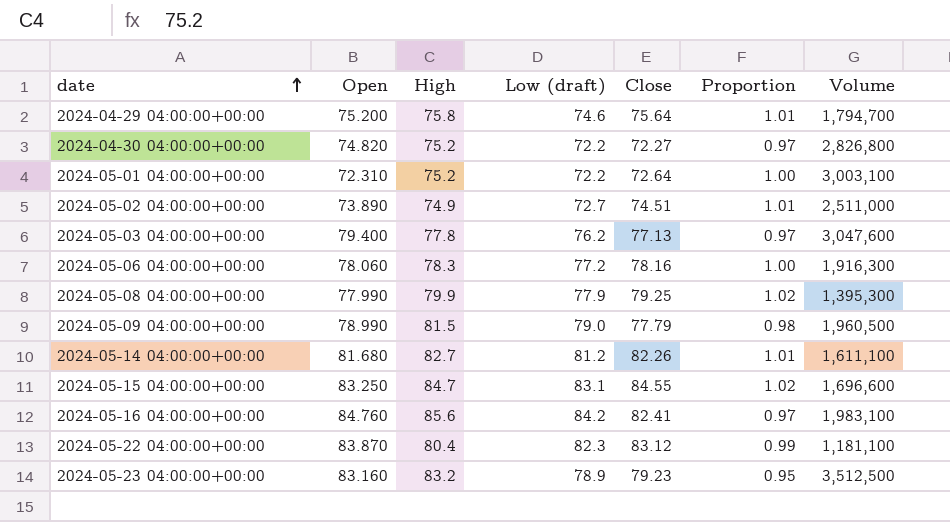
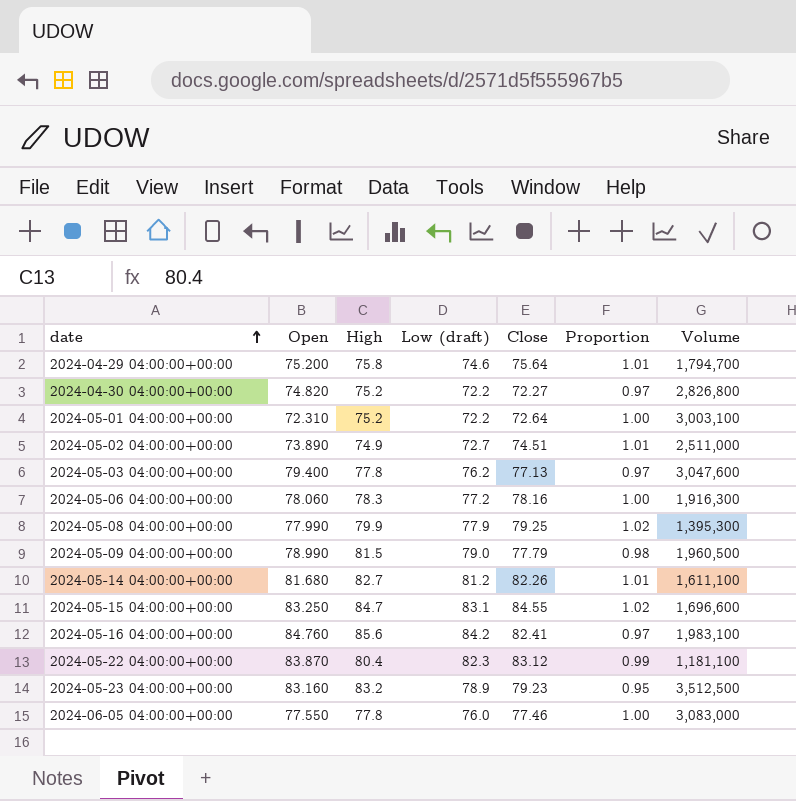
row 2024-06-05 04:00:00+00:00: none -> 77.550 | 77.8 | 76.0 | 77.46 | 1.00 | 3,083,000

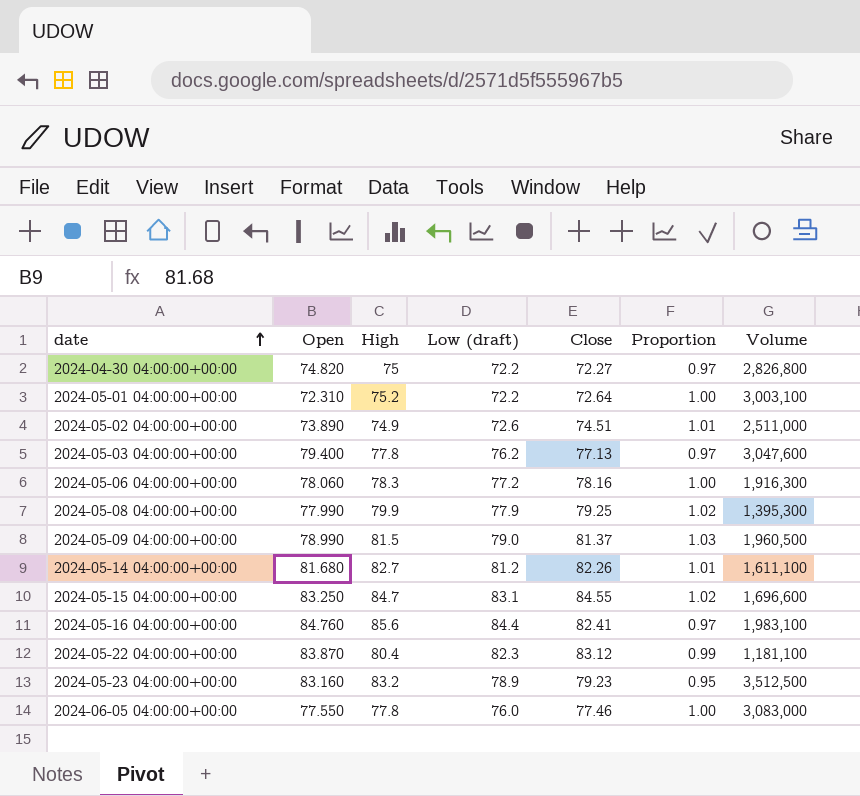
row 2024-04-29 04:00:00+00:00: 75.200 | 75.8 | 74.6 | 75.64 | 1.01 | 1,794,700 -> none
2024-04-30 04:00:00+00:00 | High: 75.2 -> 75
2024-05-02 04:00:00+00:00 | Low (draft): 72.7 -> 72.6
2024-05-09 04:00:00+00:00 | Close: 77.79 -> 81.37
2024-05-09 04:00:00+00:00 | Proportion: 0.98 -> 1.03
2024-05-16 04:00:00+00:00 | Low (draft): 84.2 -> 84.4

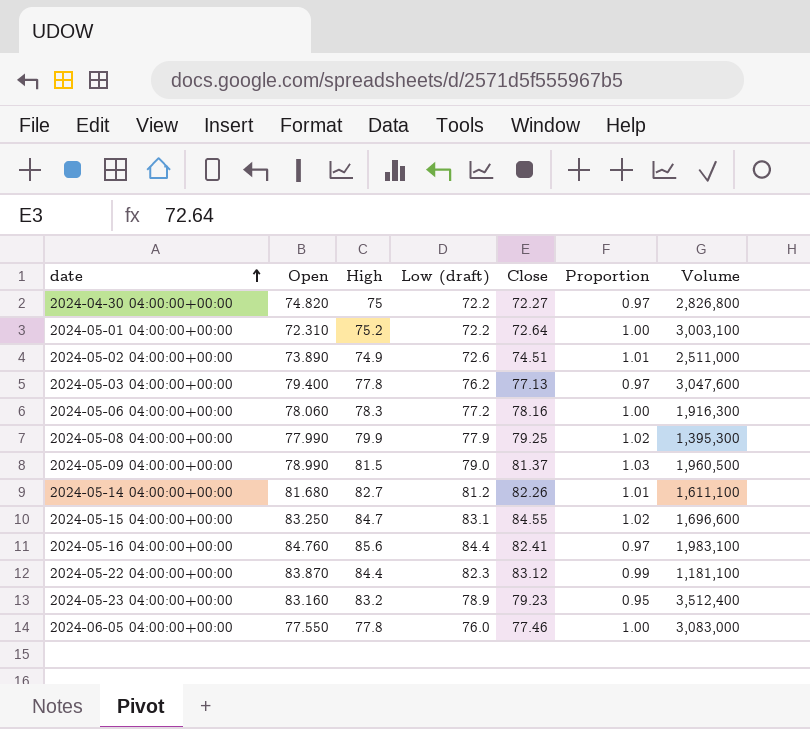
2024-05-22 04:00:00+00:00 | High: 80.4 -> 84.4
2024-05-23 04:00:00+00:00 | Volume: 3,512,500 -> 3,512,400

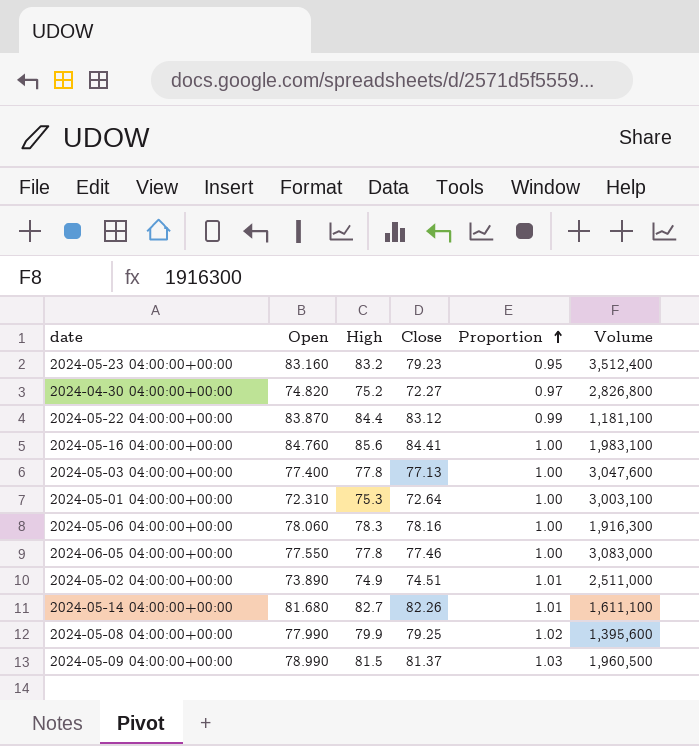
row order: date ascending -> Proportion ascending
column Low (draft) | position: 4 -> none
row 2024-05-15 04:00:00+00:00: 83.250 | 84.7 | 83.1 | 84.55 | 1.02 | 1,696,600 -> none
2024-04-30 04:00:00+00:00 | High: 75 -> 75.2
2024-05-16 04:00:00+00:00 | Close: 82.41 -> 84.41
2024-05-16 04:00:00+00:00 | Proportion: 0.97 -> 1.00
2024-05-03 04:00:00+00:00 | Open: 79.400 -> 77.400
2024-05-03 04:00:00+00:00 | Proportion: 0.97 -> 1.00
2024-05-01 04:00:00+00:00 | High: 75.2 -> 75.3
2024-05-08 04:00:00+00:00 | Volume: 1,395,300 -> 1,395,600

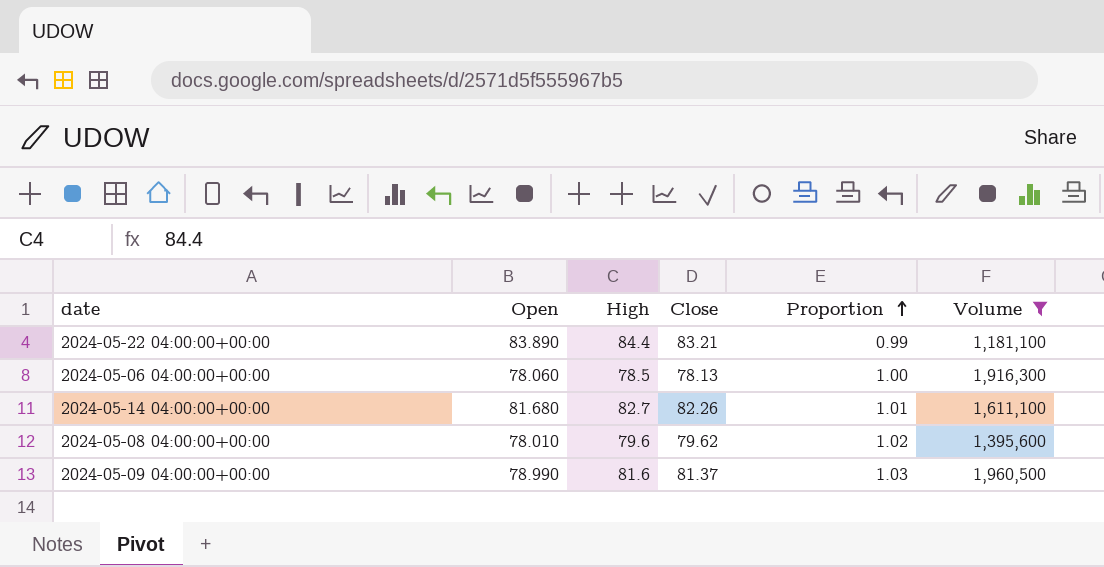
filter: none -> Volume <= 1,960,500
2024-05-22 04:00:00+00:00 | Open: 83.870 -> 83.890
2024-05-22 04:00:00+00:00 | Close: 83.12 -> 83.21
2024-05-06 04:00:00+00:00 | High: 78.3 -> 78.5
2024-05-06 04:00:00+00:00 | Close: 78.16 -> 78.13
2024-05-08 04:00:00+00:00 | Open: 77.990 -> 78.010
2024-05-08 04:00:00+00:00 | High: 79.9 -> 79.6
2024-05-08 04:00:00+00:00 | Close: 79.25 -> 79.62
2024-05-09 04:00:00+00:00 | High: 81.5 -> 81.6

